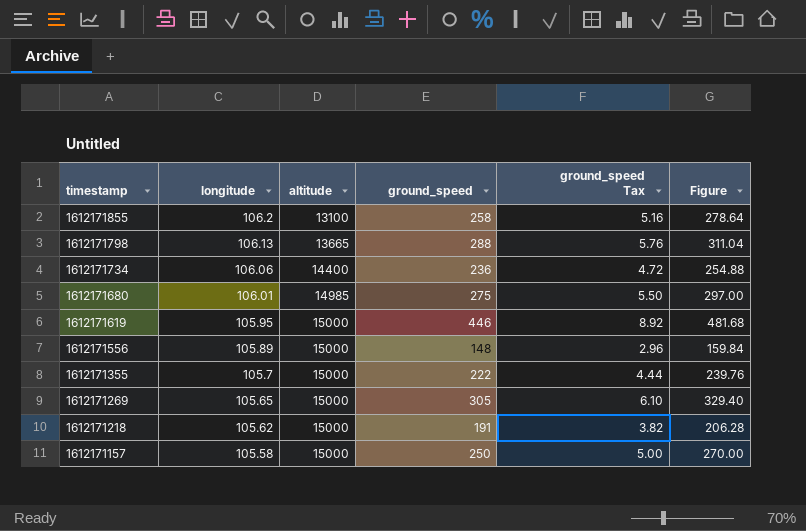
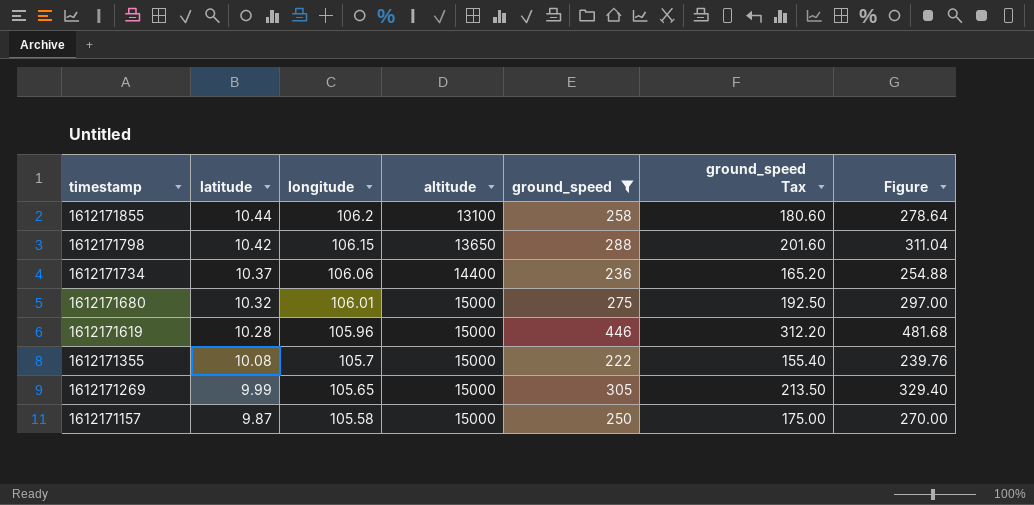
filter: none -> ground_speed >= 222
column latitude | position: none -> 2
column ground_speed Tax | formula: [ground_speed] * 0.02 -> [ground_speed] * 0.7
1612171798 | longitude: 106.13 -> 106.15
1612171798 | altitude: 13665 -> 13650
1612171680 | altitude: 14985 -> 15000
1612171619 | longitude: 105.95 -> 105.96

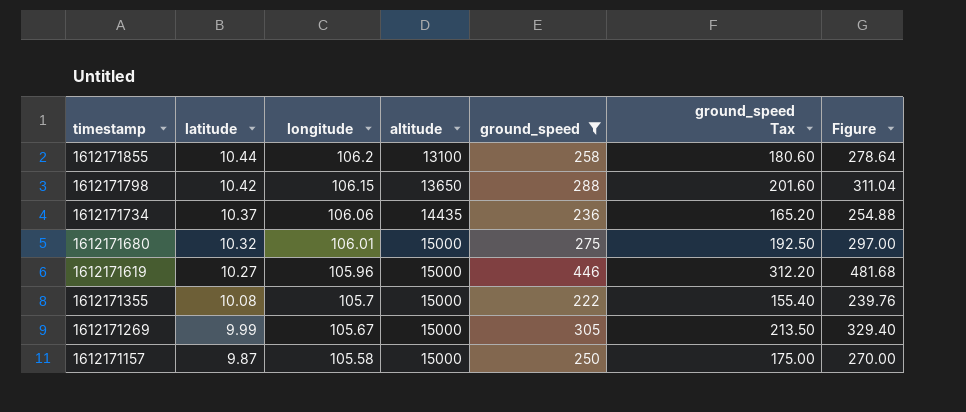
1612171734 | altitude: 14400 -> 14435
1612171619 | latitude: 10.28 -> 10.27
1612171269 | longitude: 105.65 -> 105.67

